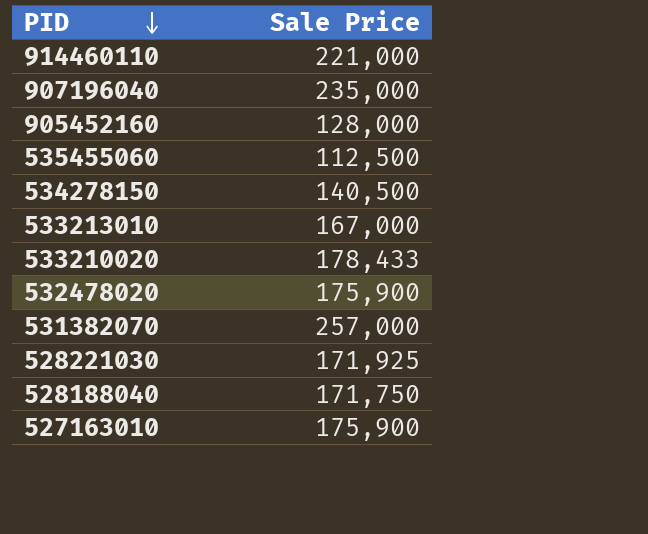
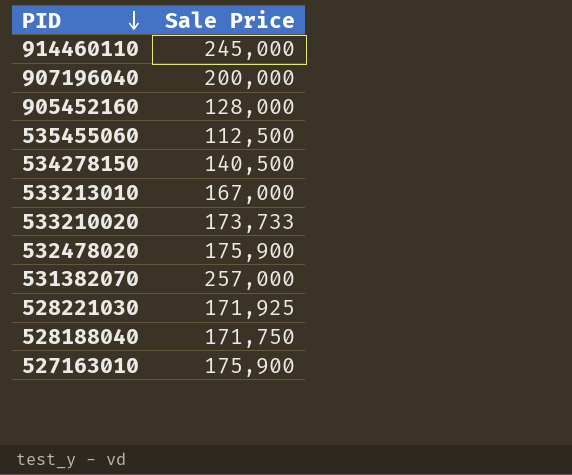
914460110 | Sale Price: 221,000 -> 245,000
907196040 | Sale Price: 235,000 -> 200,000
533210020 | Sale Price: 178,433 -> 173,733

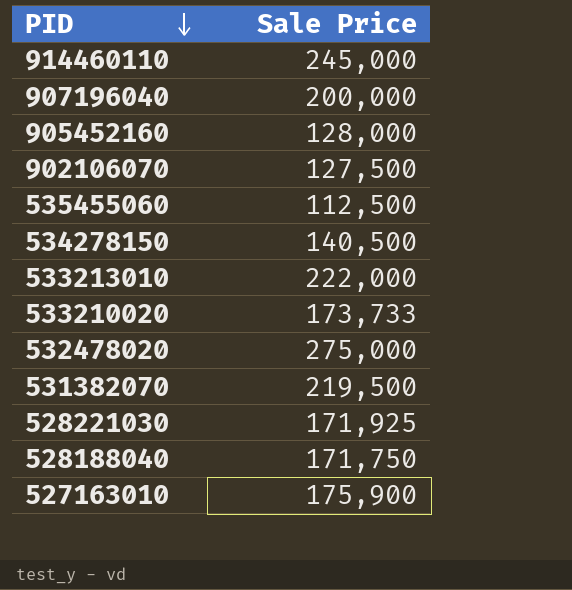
row 902106070: none -> 127,500
533213010 | Sale Price: 167,000 -> 222,000
532478020 | Sale Price: 175,900 -> 275,000
531382070 | Sale Price: 257,000 -> 219,500

